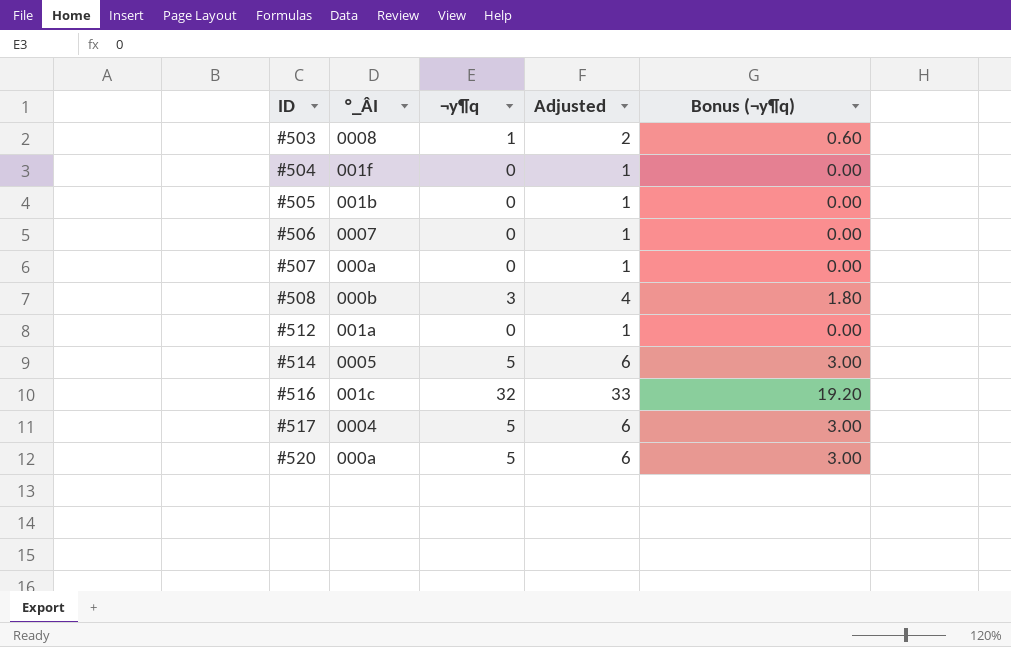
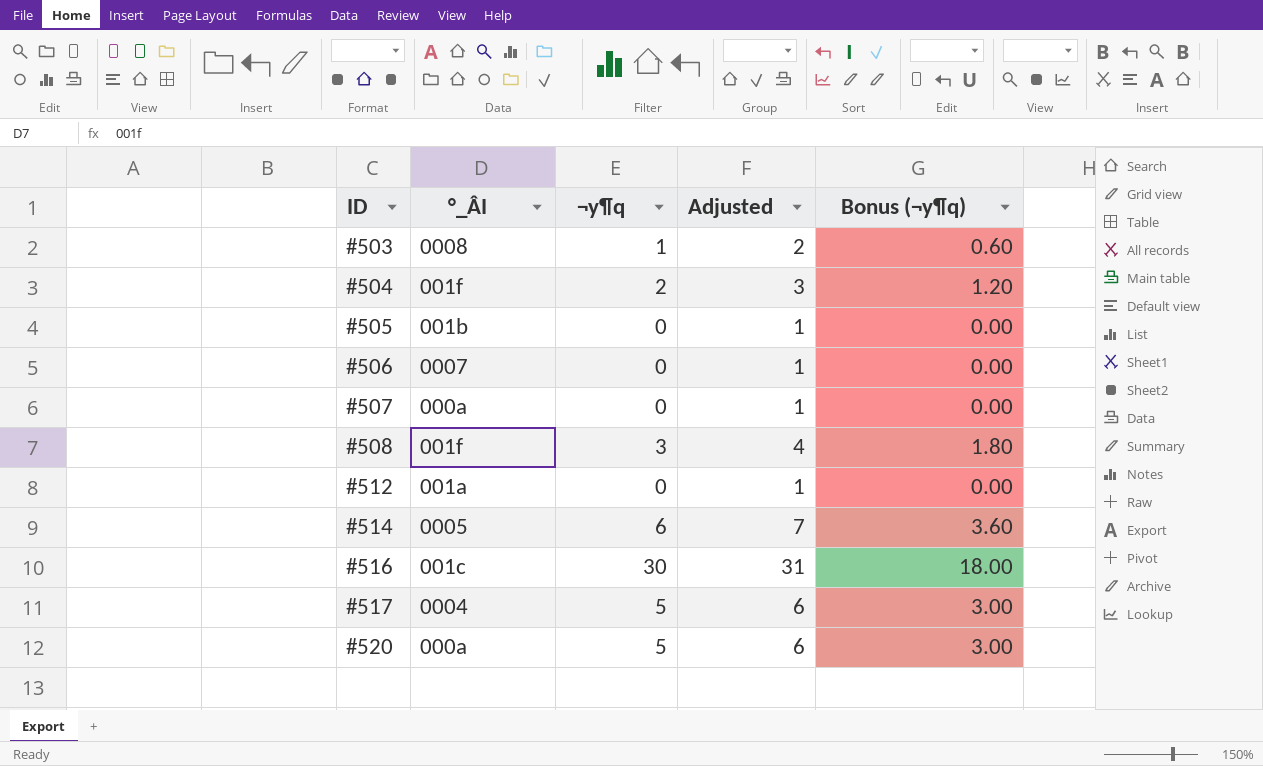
#504 | ¬y¶q: 0 -> 2
#504 | Adjusted: 1 -> 3
#504 | Bonus (¬y¶q): 0.00 -> 1.20
#508 | °_ÂI: 000b -> 001f
#514 | ¬y¶q: 5 -> 6
#514 | Adjusted: 6 -> 7
#514 | Bonus (¬y¶q): 3.00 -> 3.60
#516 | ¬y¶q: 32 -> 30
#516 | Adjusted: 33 -> 31
#516 | Bonus (¬y¶q): 19.20 -> 18.00

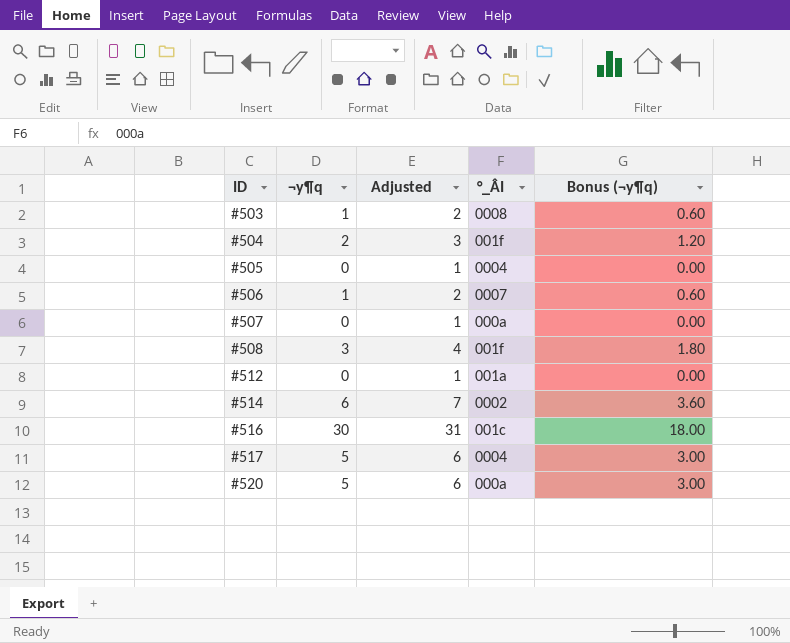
column °_ÂI | position: 2 -> 4
#505 | °_ÂI: 001b -> 0004
#506 | ¬y¶q: 0 -> 1
#506 | Adjusted: 1 -> 2
#506 | Bonus (¬y¶q): 0.00 -> 0.60
#514 | °_ÂI: 0005 -> 0002

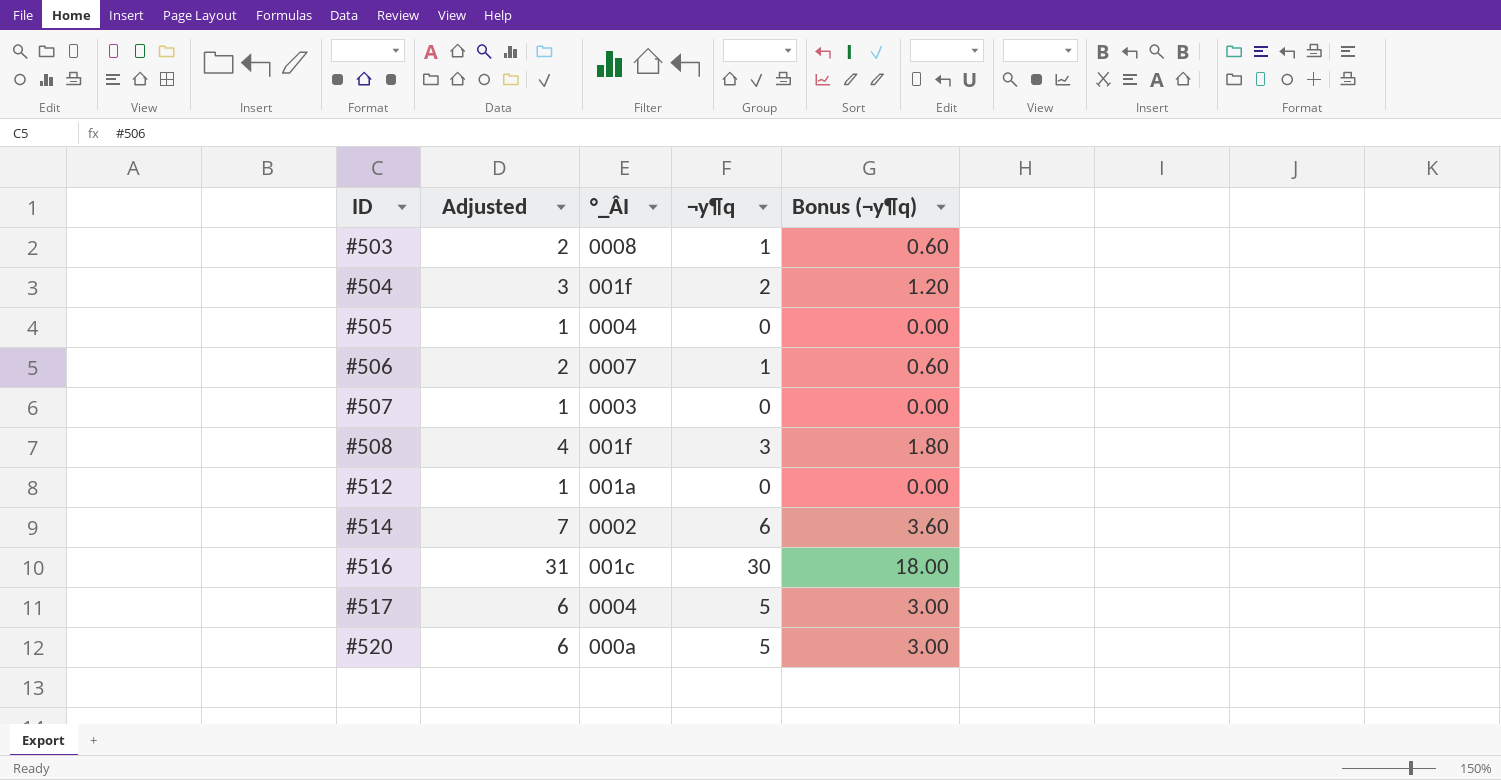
column ¬y¶q | position: 2 -> 4
#507 | °_ÂI: 000a -> 0003

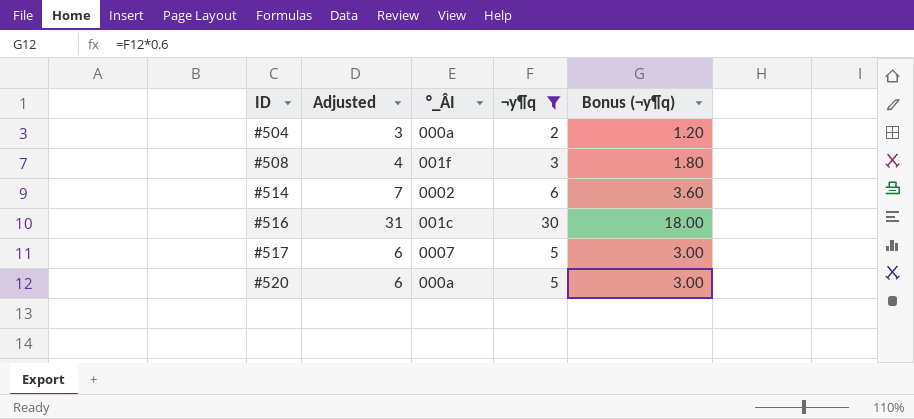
filter: none -> ¬y¶q >= 2
#504 | °_ÂI: 001f -> 000a
#517 | °_ÂI: 0004 -> 0007

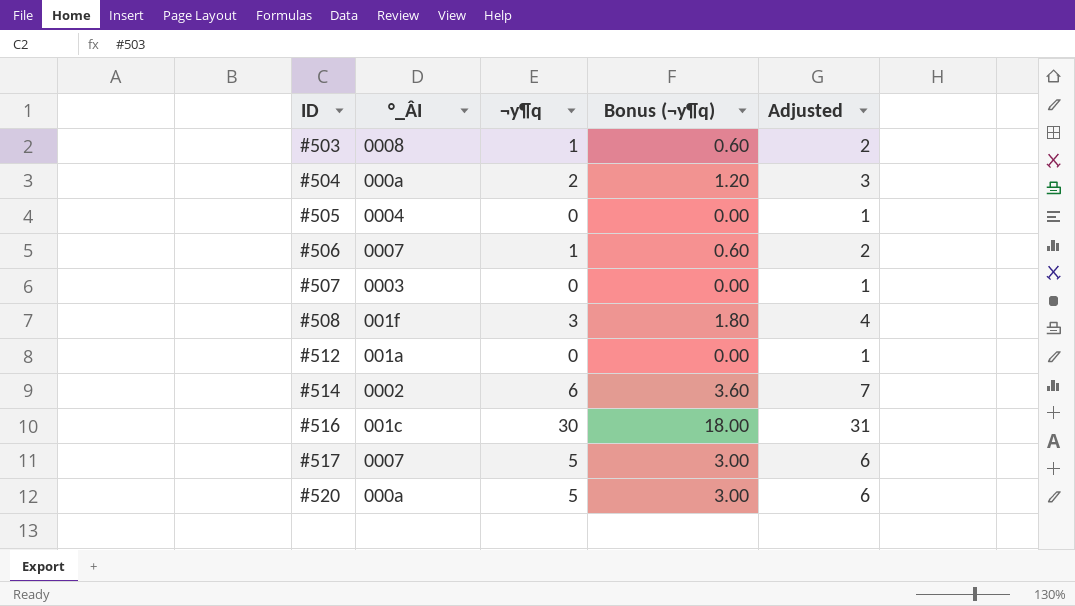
filter: ¬y¶q >= 2 -> none
column Adjusted | position: 2 -> 5

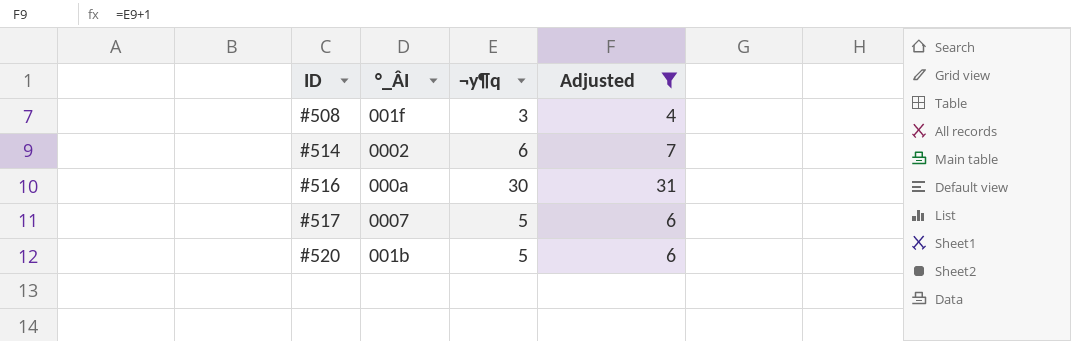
filter: none -> Adjusted >= 4
column Bonus (¬y¶q) | formula: [¬y¶q] * 0.6 -> none
#516 | °_ÂI: 001c -> 000a
#520 | °_ÂI: 000a -> 001b

